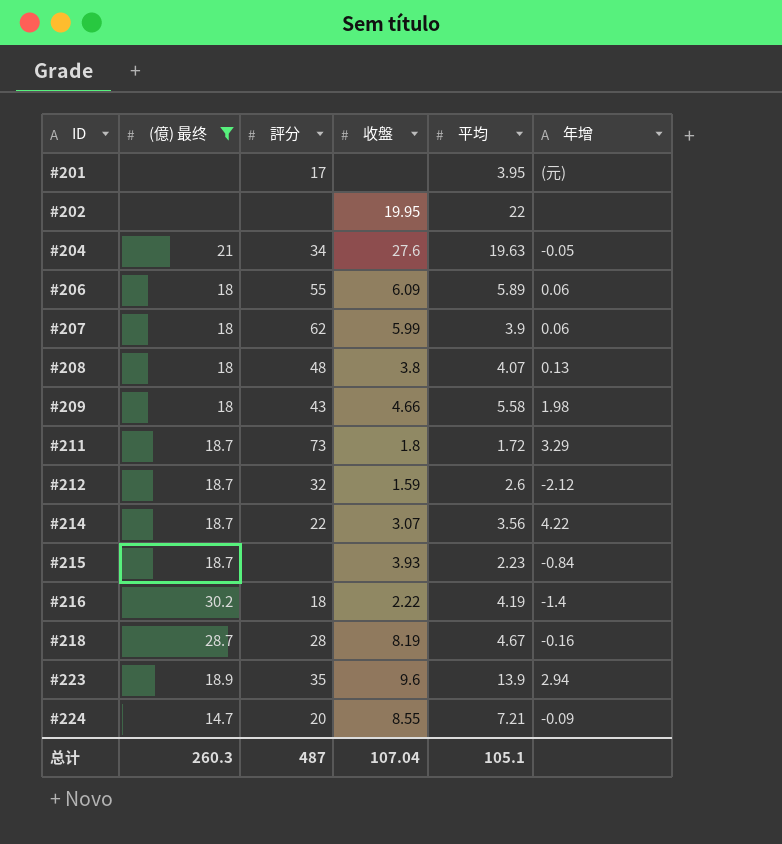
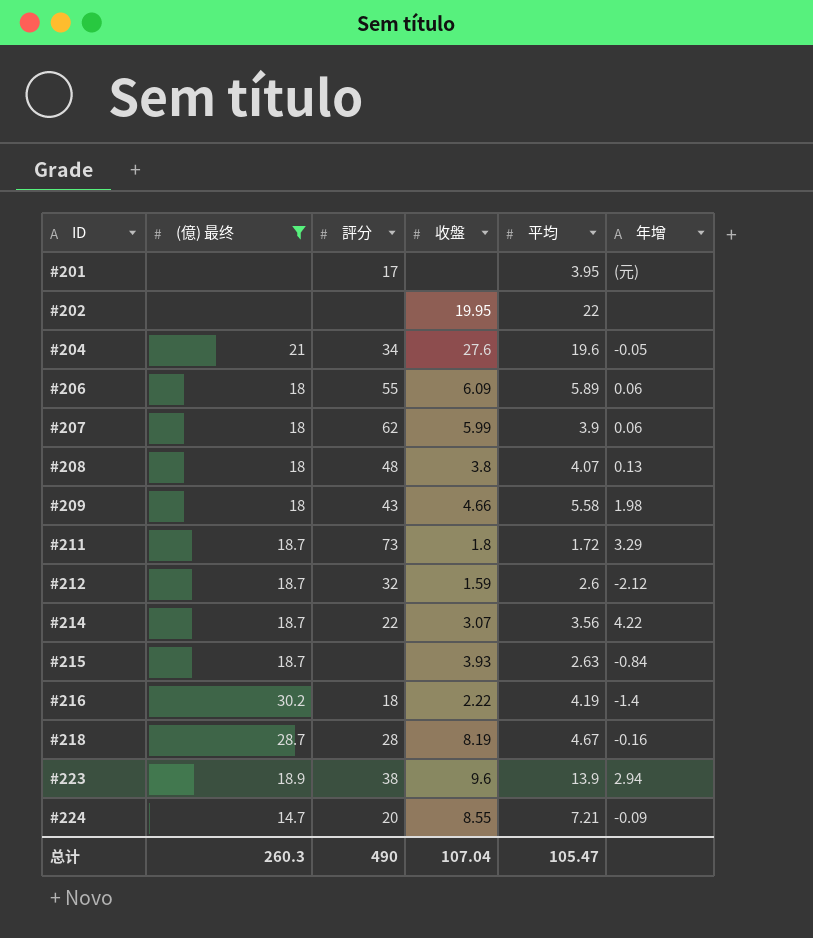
#204 | 平均: 19.63 -> 19.6
#215 | 平均: 2.23 -> 2.63
#223 | 評分: 35 -> 38
总计 | 評分: 487 -> 490
总计 | 平均: 105.1 -> 105.47

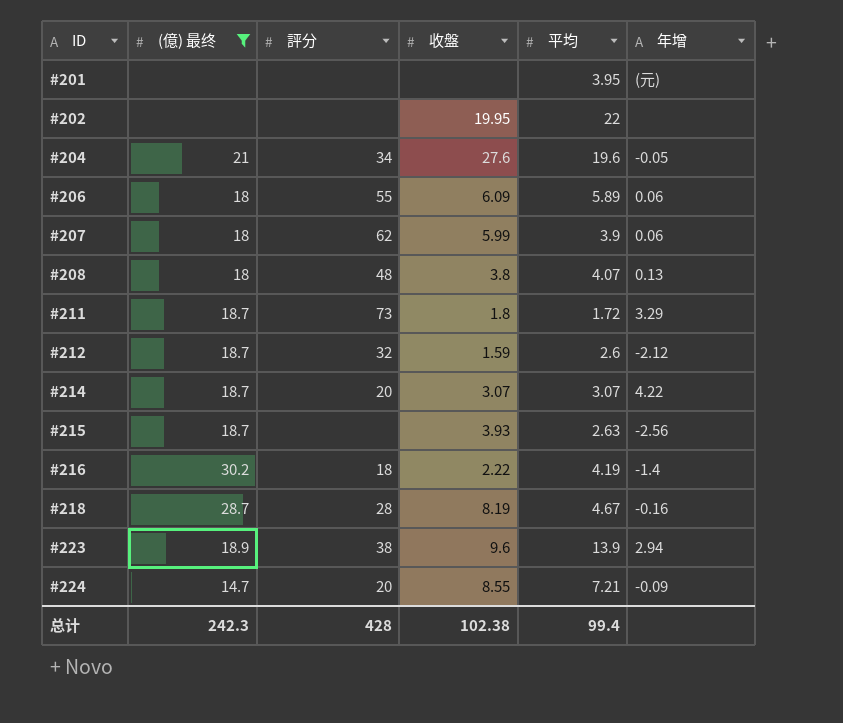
row #209: 18 | 43 | 4.66 | 5.58 | 1.98 -> none
#201 | 評分: 17 -> none
#214 | 評分: 22 -> 20
#214 | 平均: 3.56 -> 3.07
#215 | 年增: -0.84 -> -2.56
总计 | (億) 最终: 260.3 -> 242.3
总计 | 評分: 490 -> 428
总计 | 收盤: 107.04 -> 102.38
总计 | 平均: 105.47 -> 99.4

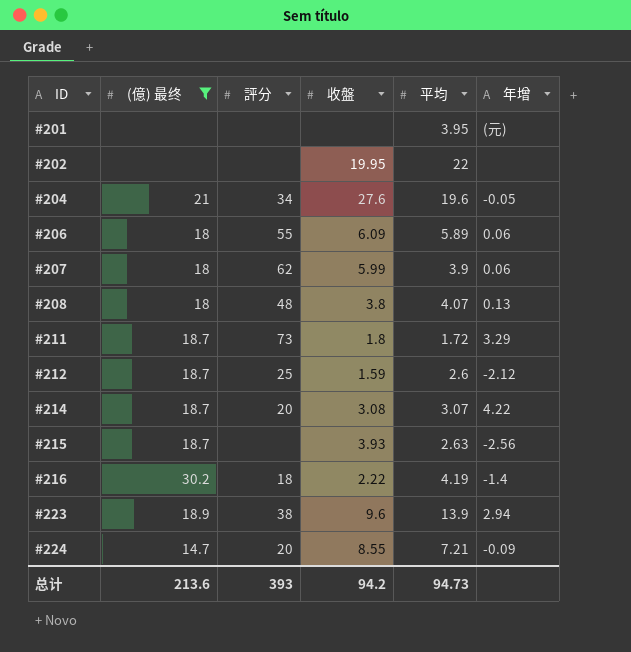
row #218: 28.7 | 28 | 8.19 | 4.67 | -0.16 -> none
#212 | 評分: 32 -> 25
#214 | 收盤: 3.07 -> 3.08
总计 | (億) 最终: 242.3 -> 213.6
总计 | 評分: 428 -> 393
总计 | 收盤: 102.38 -> 94.2
总计 | 平均: 99.4 -> 94.73

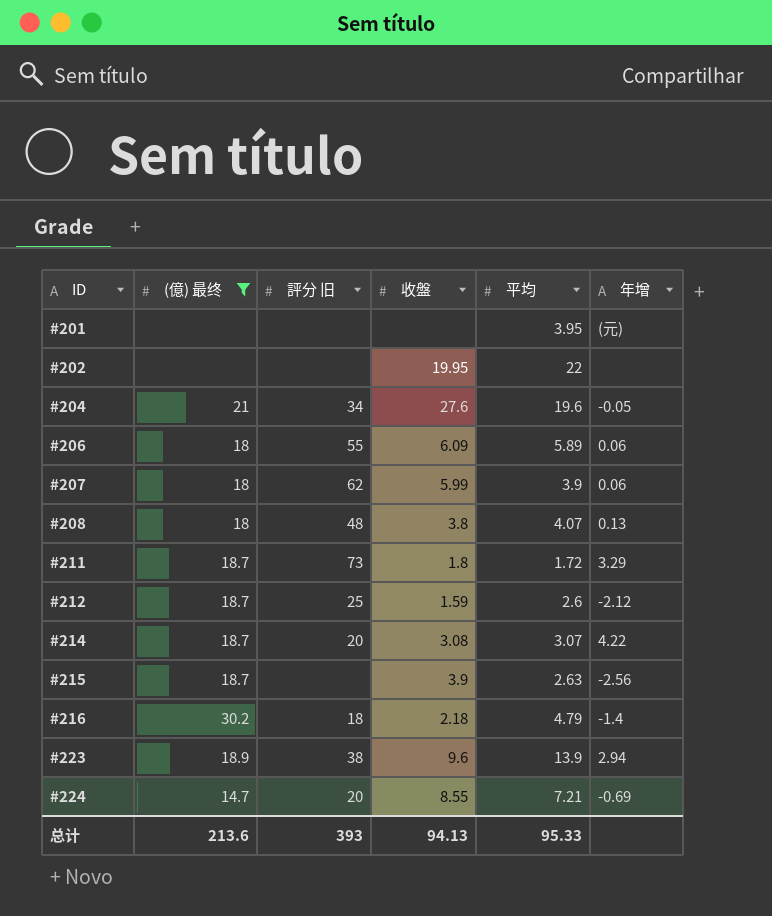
column name: 評分 -> 評分 旧
#215 | 收盤: 3.93 -> 3.9
#216 | 收盤: 2.22 -> 2.18
#216 | 平均: 4.19 -> 4.79
#224 | 年增: -0.09 -> -0.69
总计 | 收盤: 94.2 -> 94.13
总计 | 平均: 94.73 -> 95.33

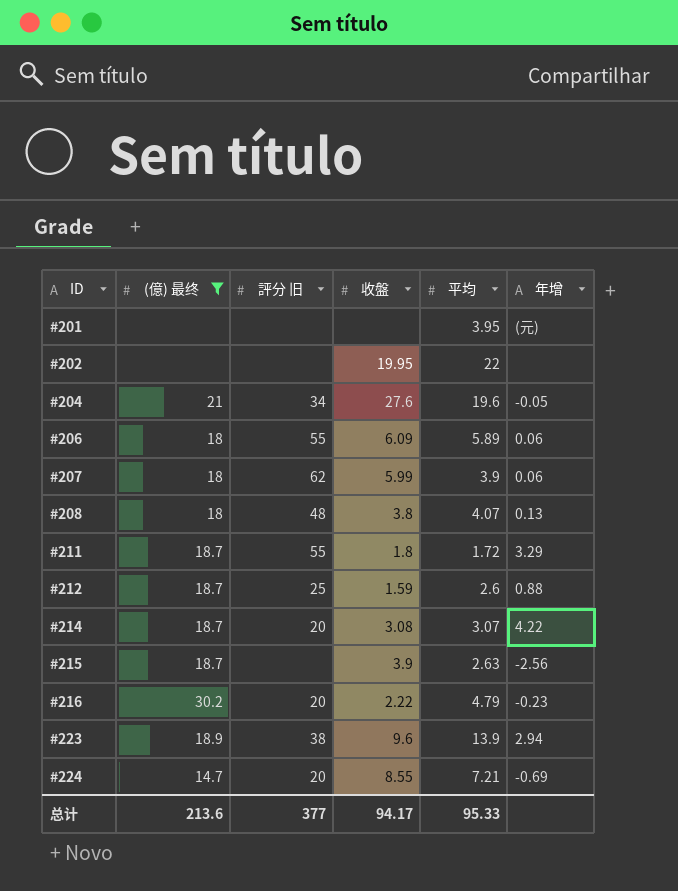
#211 | 評分 旧: 73 -> 55
#212 | 年增: -2.12 -> 0.88
#216 | 評分 旧: 18 -> 20
#216 | 收盤: 2.18 -> 2.22
#216 | 年增: -1.4 -> -0.23
总计 | 評分 旧: 393 -> 377
总计 | 收盤: 94.13 -> 94.17

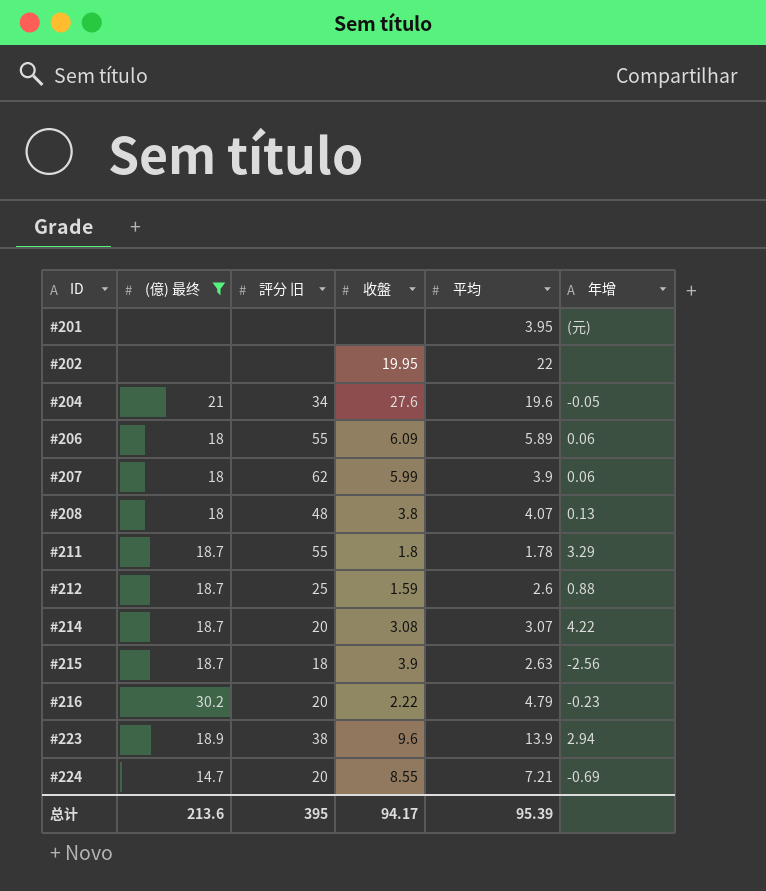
#211 | 平均: 1.72 -> 1.78
#215 | 評分 旧: none -> 18
总计 | 評分 旧: 377 -> 395
总计 | 平均: 95.33 -> 95.39

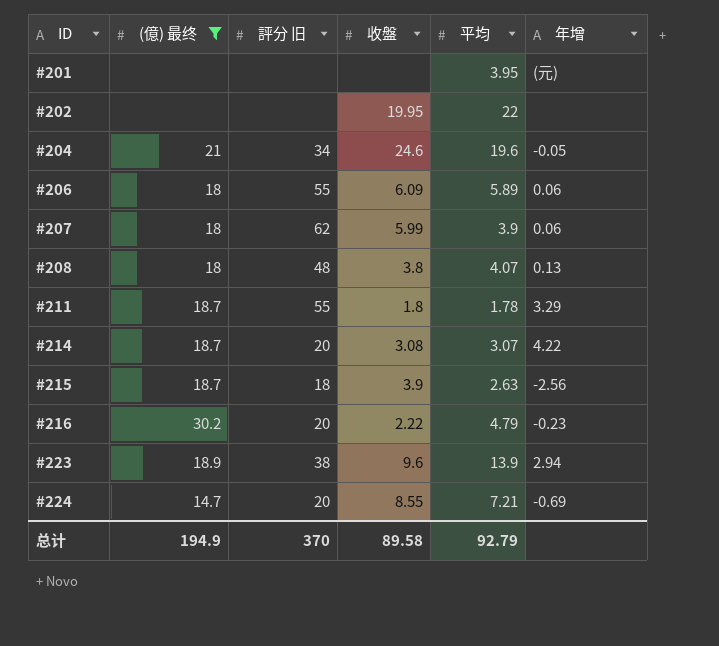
row #212: 18.7 | 25 | 1.59 | 2.6 | 0.88 -> none
#204 | 收盤: 27.6 -> 24.6
总计 | (億) 最终: 213.6 -> 194.9
总计 | 評分 旧: 395 -> 370
总计 | 收盤: 94.17 -> 89.58
总计 | 平均: 95.39 -> 92.79

